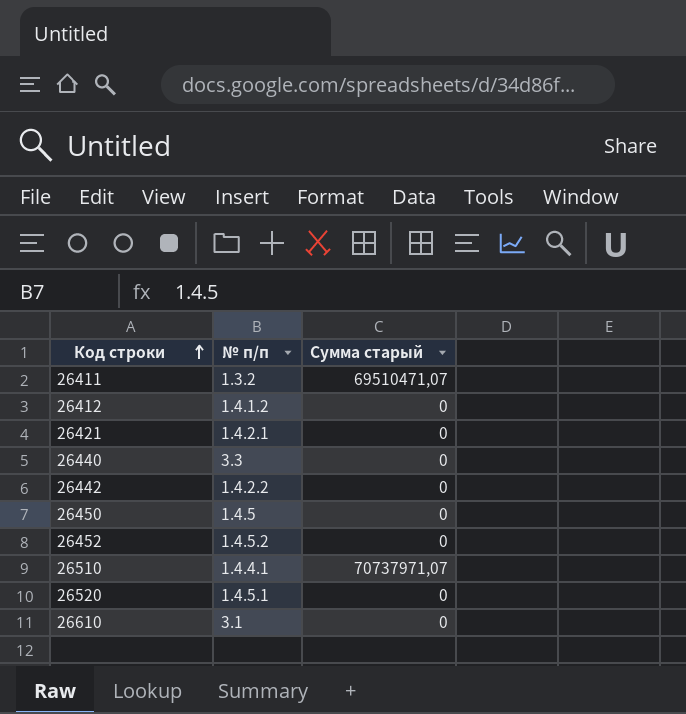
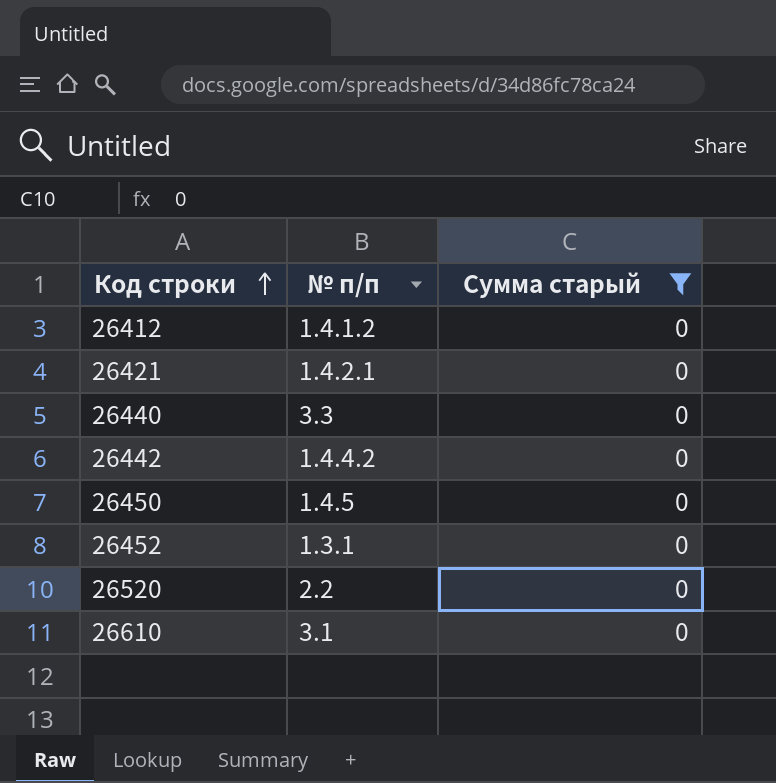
filter: none -> Сумма старый = 0
26442 | № п/п: 1.4.2.2 -> 1.4.4.2
26452 | № п/п: 1.4.5.2 -> 1.3.1
26520 | № п/п: 1.4.5.1 -> 2.2

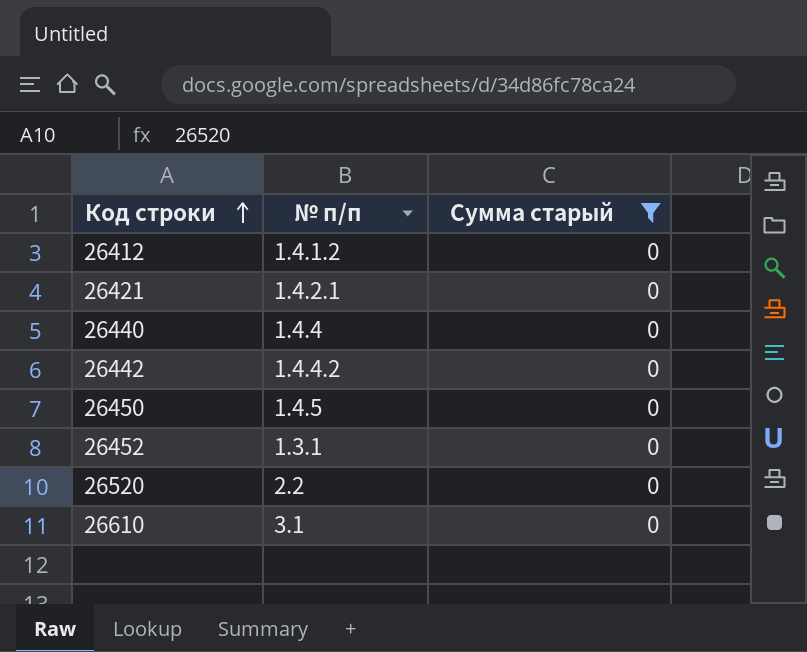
26440 | № п/п: 3.3 -> 1.4.4

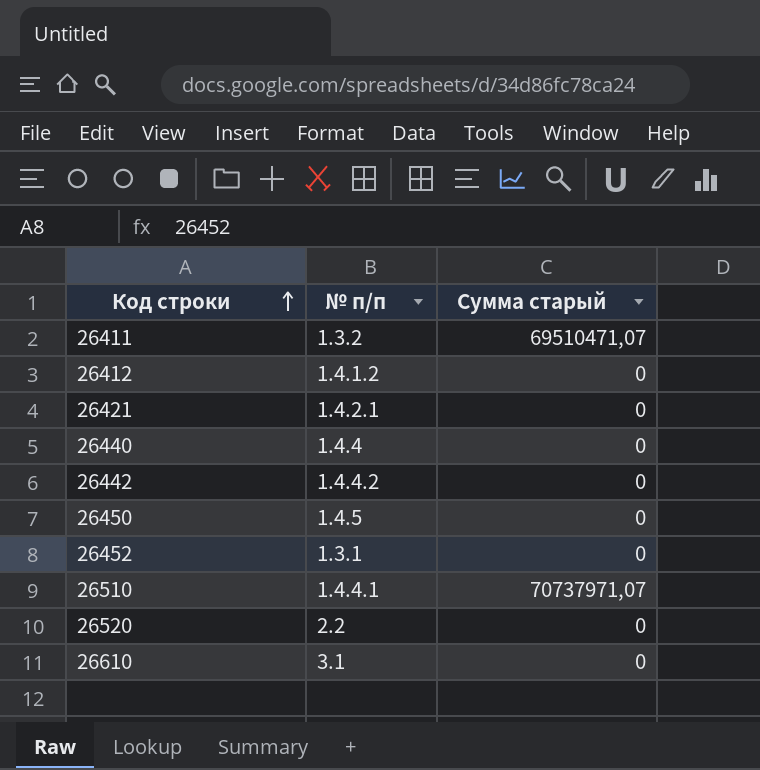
filter: Сумма старый = 0 -> none

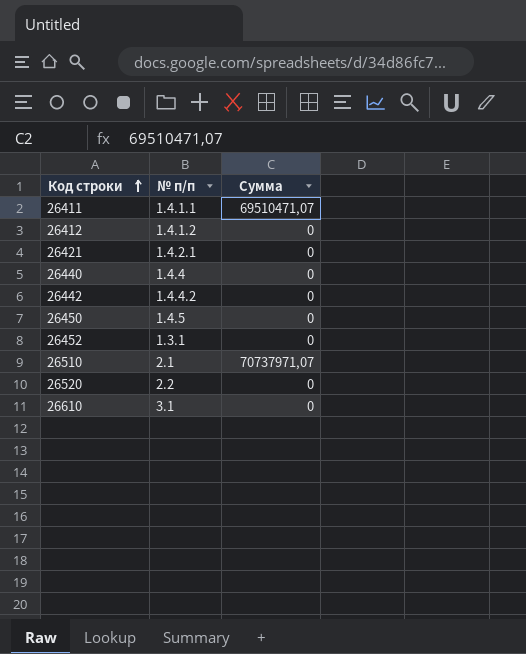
column name: Сумма старый -> Сумма
26411 | № п/п: 1.3.2 -> 1.4.1.1
26510 | № п/п: 1.4.4.1 -> 2.1

